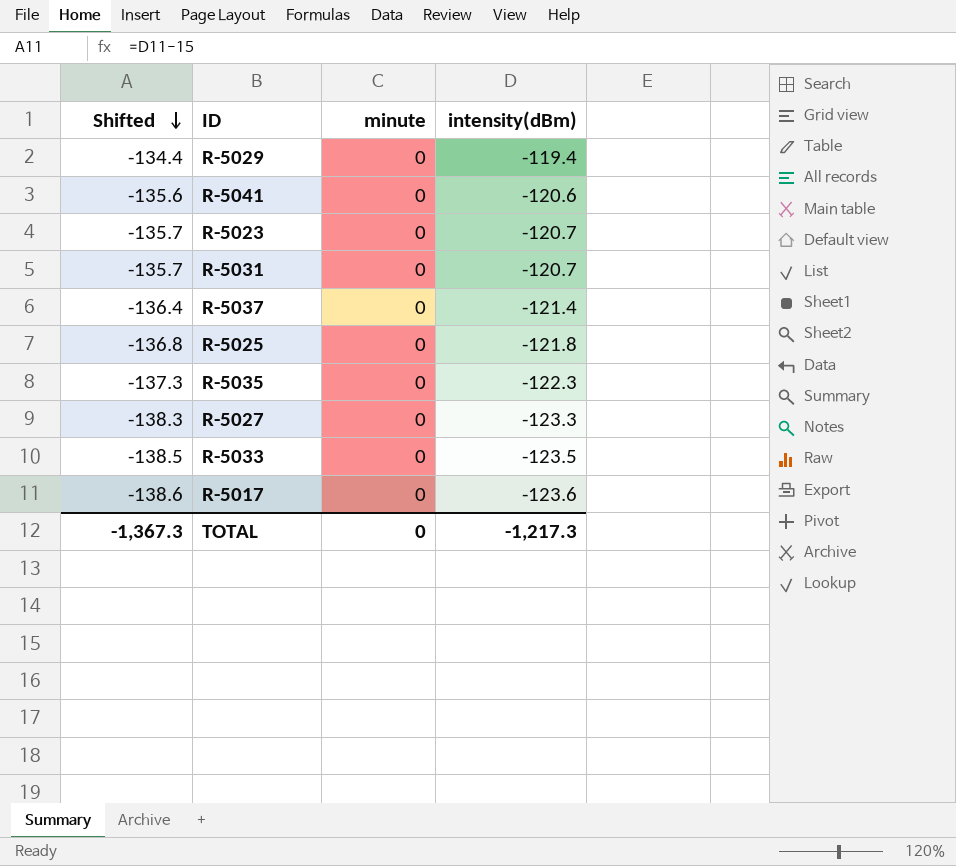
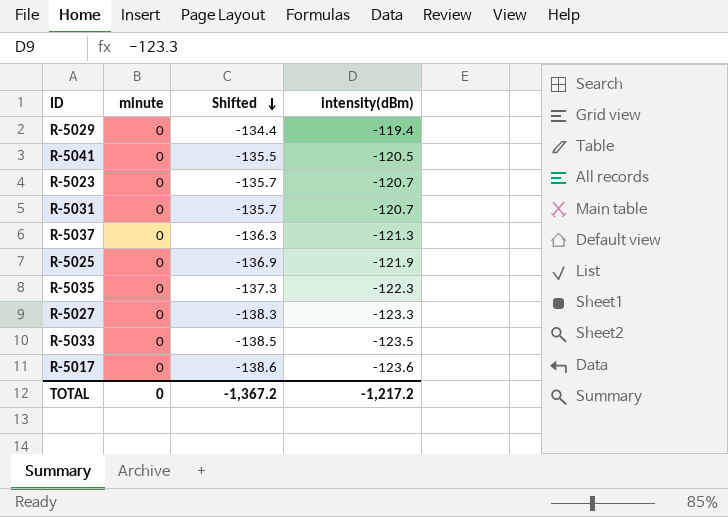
column Shifted | position: 1 -> 3
R-5041 | Shifted: -135.6 -> -135.5
R-5041 | intensity(dBm): -120.6 -> -120.5
R-5037 | Shifted: -136.4 -> -136.3
R-5037 | intensity(dBm): -121.4 -> -121.3
R-5025 | Shifted: -136.8 -> -136.9
R-5025 | intensity(dBm): -121.8 -> -121.9
TOTAL | Shifted: -1,367.3 -> -1,367.2
TOTAL | intensity(dBm): -1,217.3 -> -1,217.2

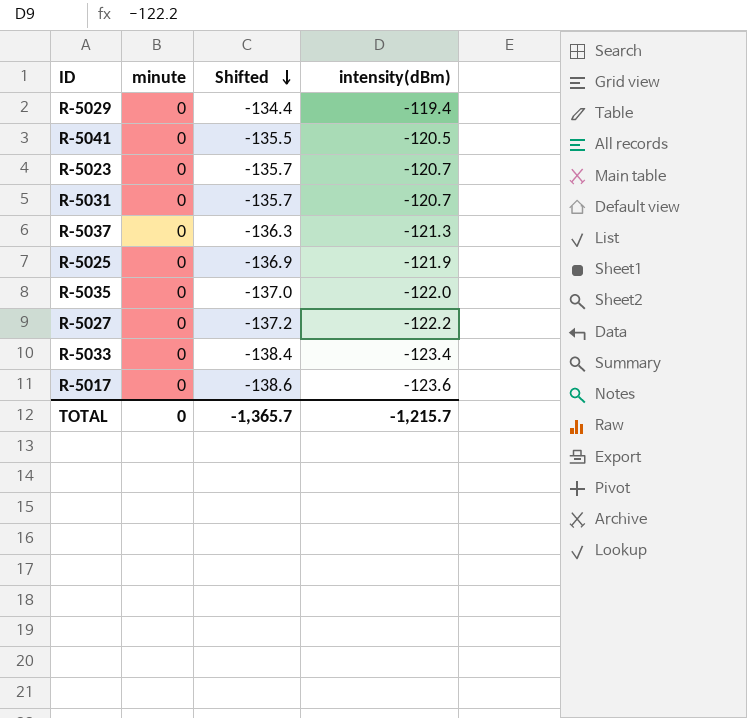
R-5035 | Shifted: -137.3 -> -137.0
R-5035 | intensity(dBm): -122.3 -> -122.0
R-5027 | Shifted: -138.3 -> -137.2
R-5027 | intensity(dBm): -123.3 -> -122.2
R-5033 | Shifted: -138.5 -> -138.4
R-5033 | intensity(dBm): -123.5 -> -123.4
TOTAL | Shifted: -1,367.2 -> -1,365.7
TOTAL | intensity(dBm): -1,217.2 -> -1,215.7

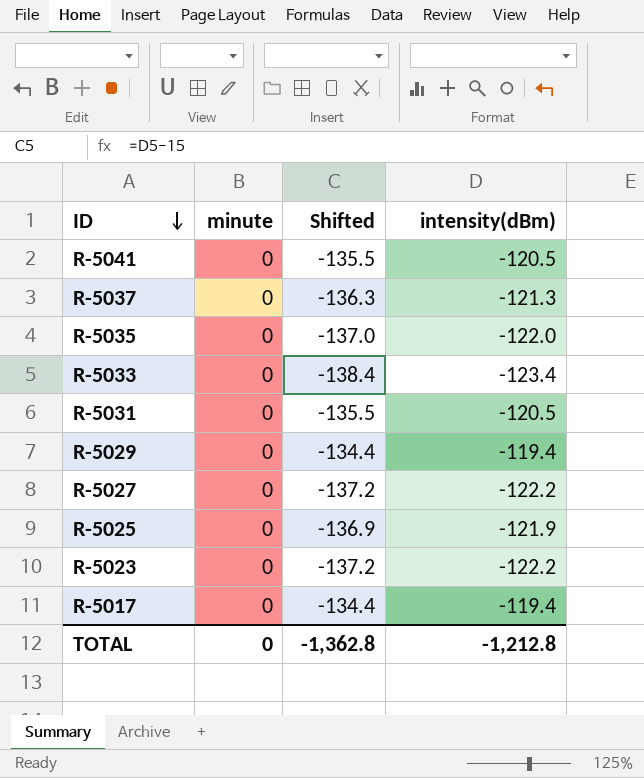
row order: Shifted descending -> ID descending
R-5031 | Shifted: -135.7 -> -135.5
R-5031 | intensity(dBm): -120.7 -> -120.5
R-5023 | Shifted: -135.7 -> -137.2
R-5023 | intensity(dBm): -120.7 -> -122.2
R-5017 | Shifted: -138.6 -> -134.4
R-5017 | intensity(dBm): -123.6 -> -119.4
TOTAL | Shifted: -1,365.7 -> -1,362.8
TOTAL | intensity(dBm): -1,215.7 -> -1,212.8

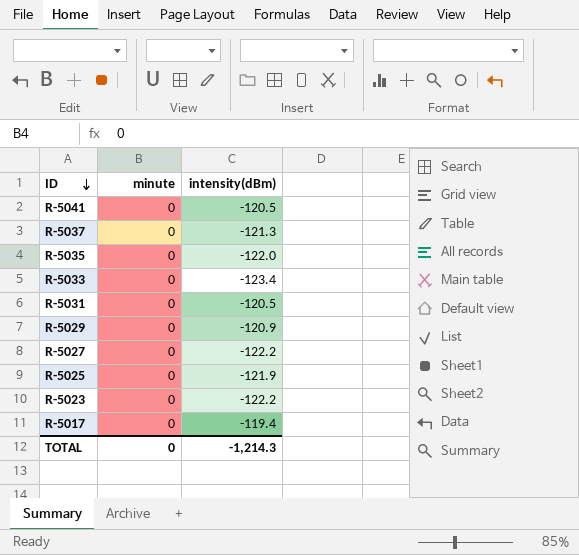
column Shifted | formula: [intensity(dBm)] - 15 -> none
R-5029 | intensity(dBm): -119.4 -> -120.9
TOTAL | intensity(dBm): -1,212.8 -> -1,214.3

